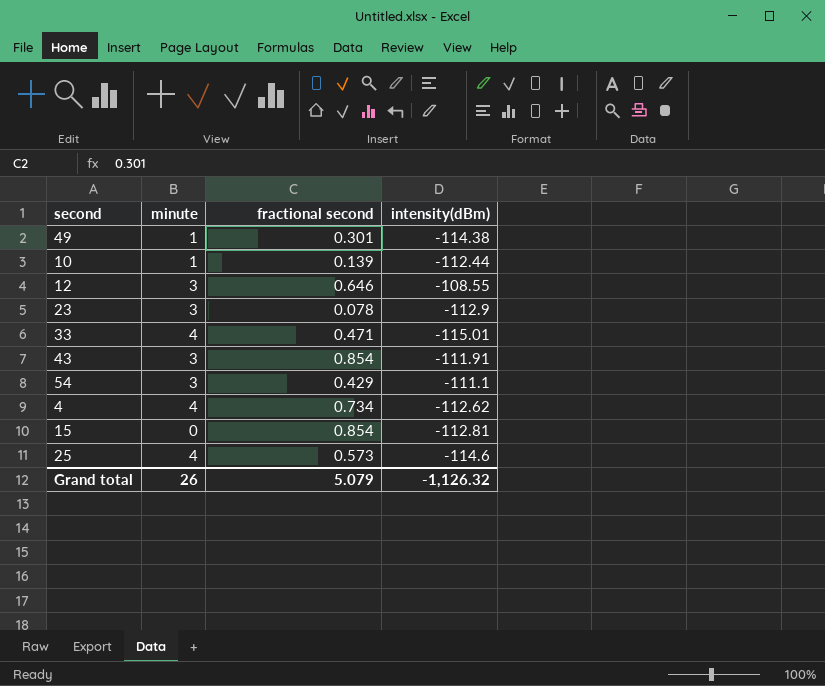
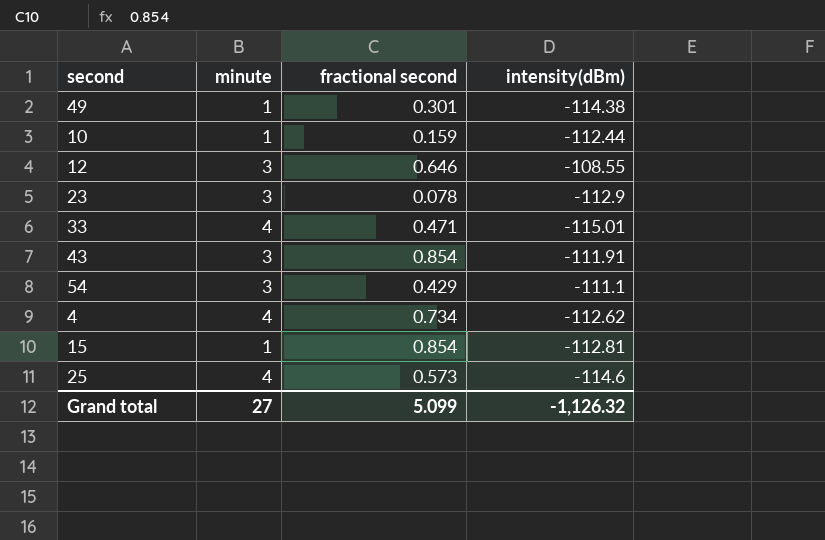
10 | fractional second: 0.139 -> 0.159
15 | minute: 0 -> 1
Grand total | minute: 26 -> 27
Grand total | fractional second: 5.079 -> 5.099

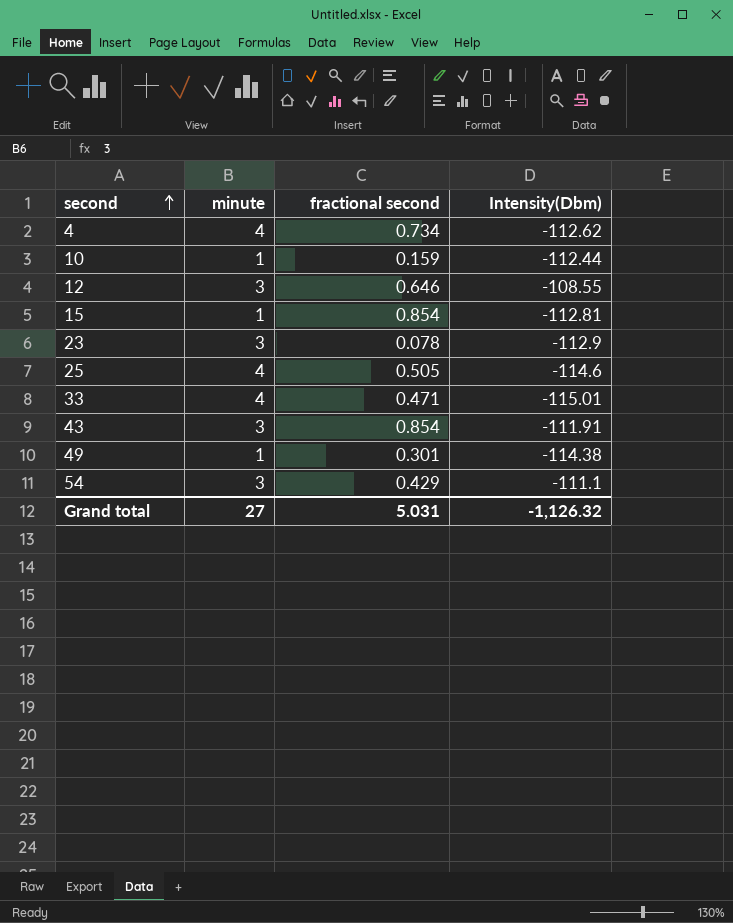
row order: none -> second ascending
column name: intensity(dBm) -> Intensity(Dbm)
25 | fractional second: 0.573 -> 0.505
Grand total | fractional second: 5.099 -> 5.031

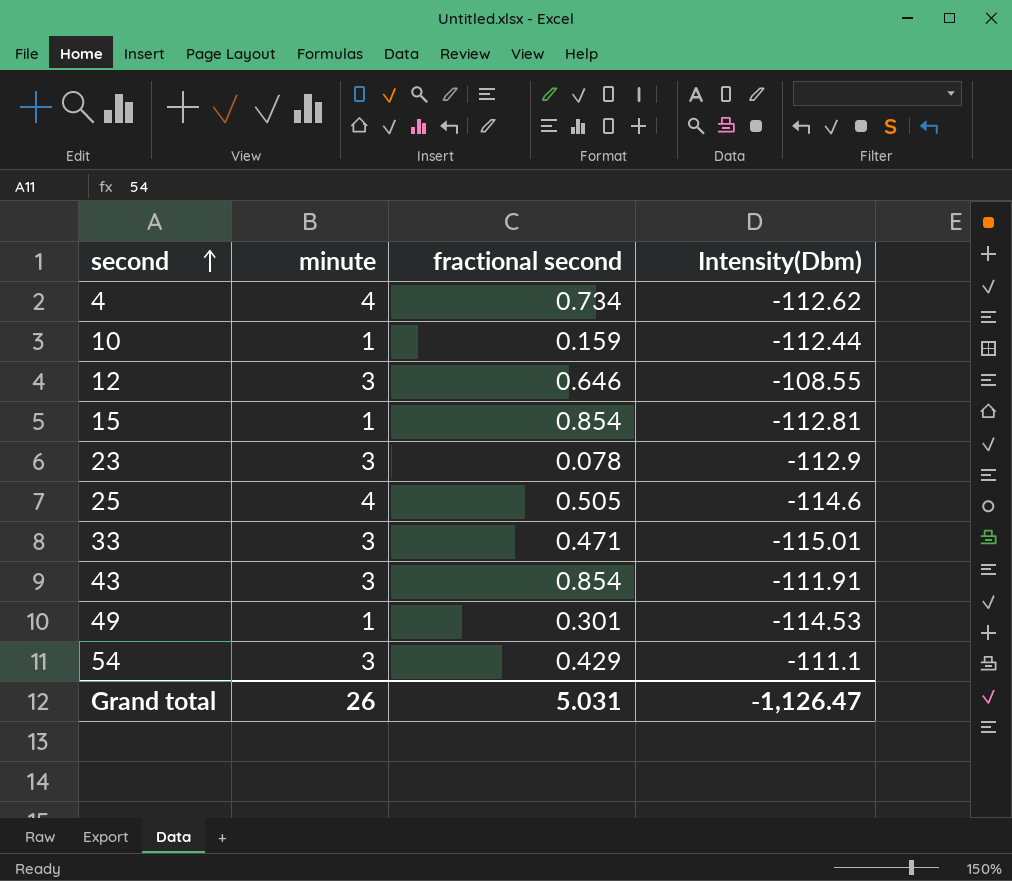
33 | minute: 4 -> 3
49 | Intensity(Dbm): -114.38 -> -114.53
Grand total | minute: 27 -> 26
Grand total | Intensity(Dbm): -1,126.32 -> -1,126.47

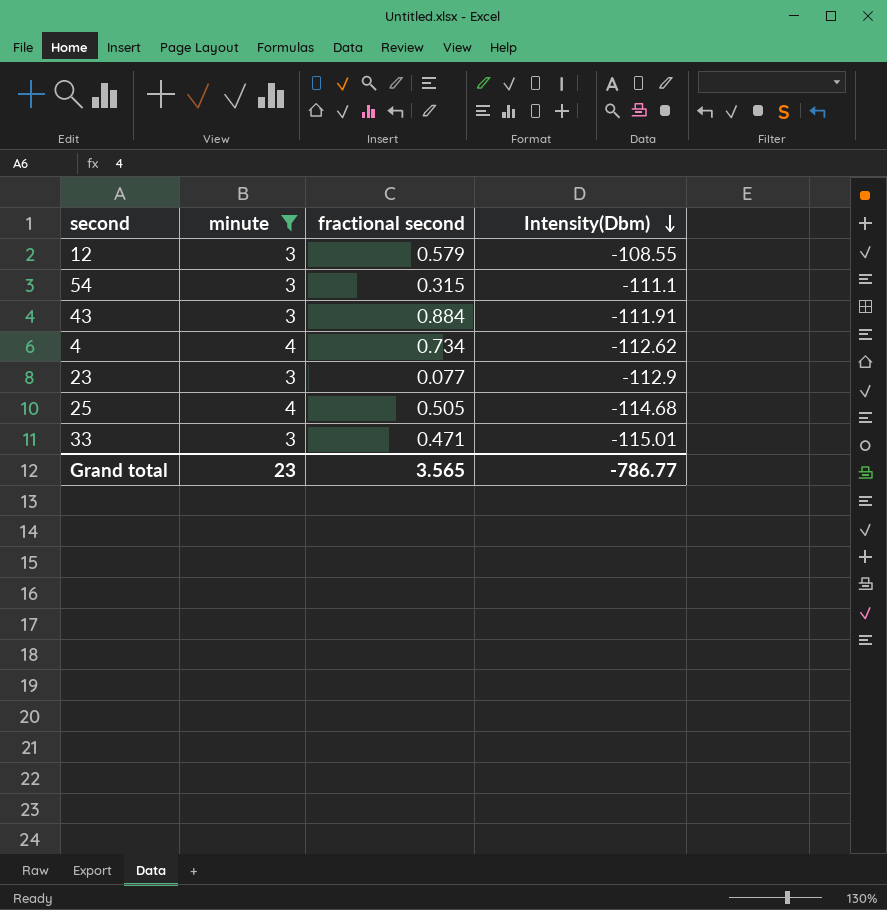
filter: none -> minute != 1
row order: second ascending -> Intensity(Dbm) descending
12 | fractional second: 0.646 -> 0.579
54 | fractional second: 0.429 -> 0.315
43 | fractional second: 0.854 -> 0.884
23 | fractional second: 0.078 -> 0.077
25 | Intensity(Dbm): -114.6 -> -114.68
Grand total | minute: 26 -> 23
Grand total | fractional second: 5.031 -> 3.565
Grand total | Intensity(Dbm): -1,126.47 -> -786.77

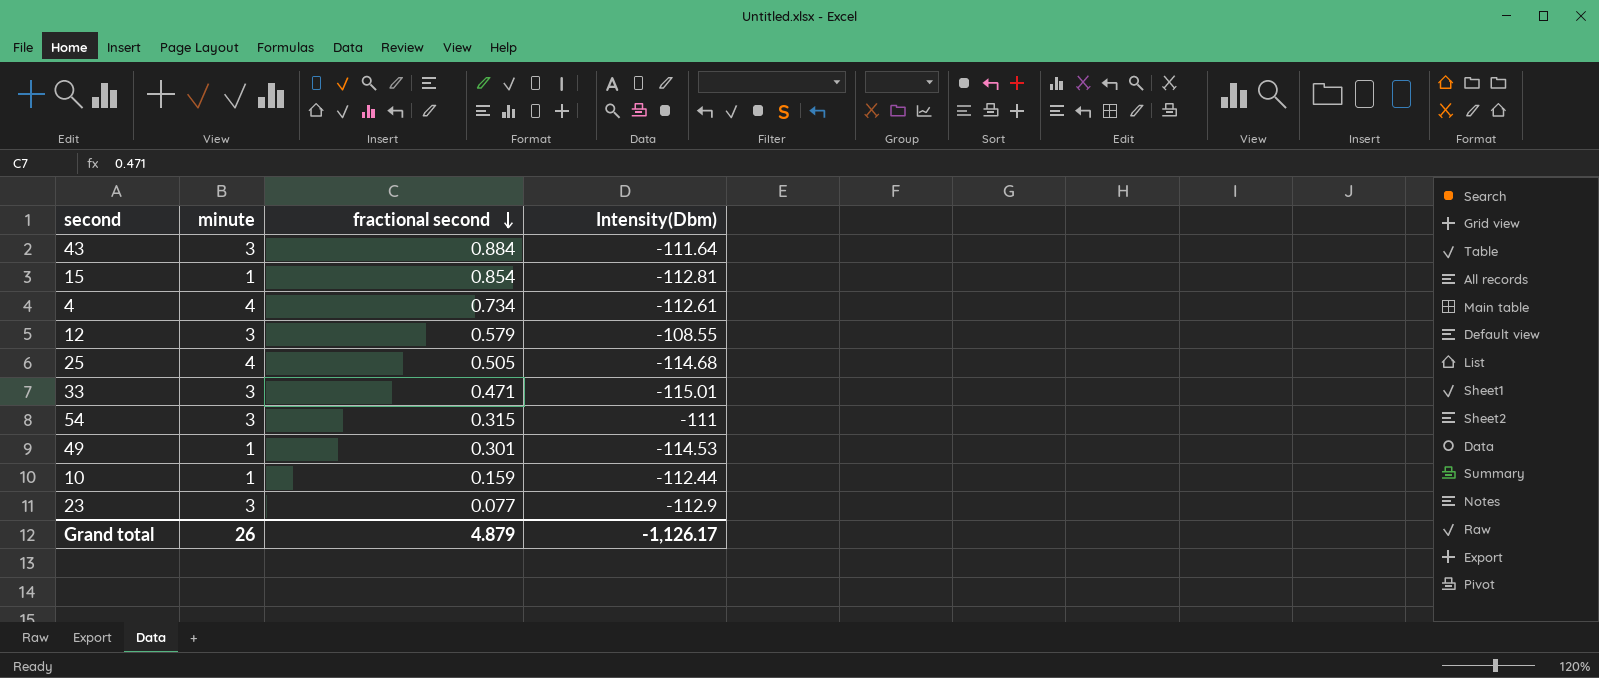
filter: minute != 1 -> none
row order: Intensity(Dbm) descending -> fractional second descending
43 | Intensity(Dbm): -111.91 -> -111.64
4 | Intensity(Dbm): -112.62 -> -112.61
54 | Intensity(Dbm): -111.1 -> -111
Grand total | minute: 23 -> 26
Grand total | fractional second: 3.565 -> 4.879
Grand total | Intensity(Dbm): -786.77 -> -1,126.17

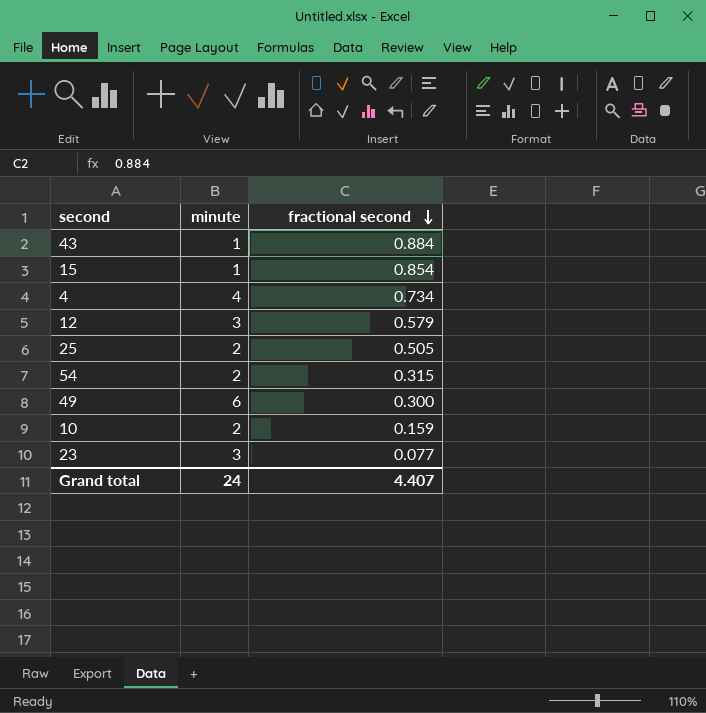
column Intensity(Dbm) | position: 4 -> none
row 33: 3 | 0.471 | -115.01 -> none
43 | minute: 3 -> 1
25 | minute: 4 -> 2
54 | minute: 3 -> 2
49 | minute: 1 -> 6
49 | fractional second: 0.301 -> 0.300
10 | minute: 1 -> 2
Grand total | minute: 26 -> 24
Grand total | fractional second: 4.879 -> 4.407

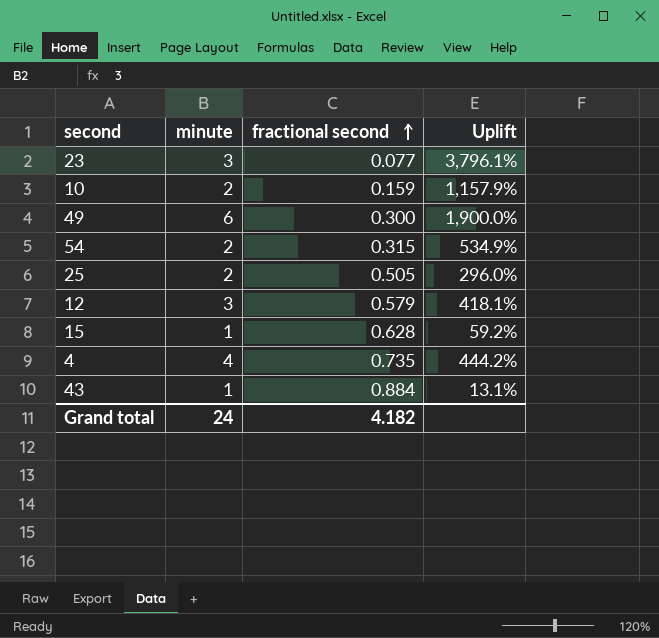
row order: fractional second descending -> fractional second ascending
column Uplift | formula: none -> ([minute] - [fractional second]) / [fractional second]
15 | fractional second: 0.854 -> 0.628
4 | fractional second: 0.734 -> 0.735
Grand total | fractional second: 4.407 -> 4.182

